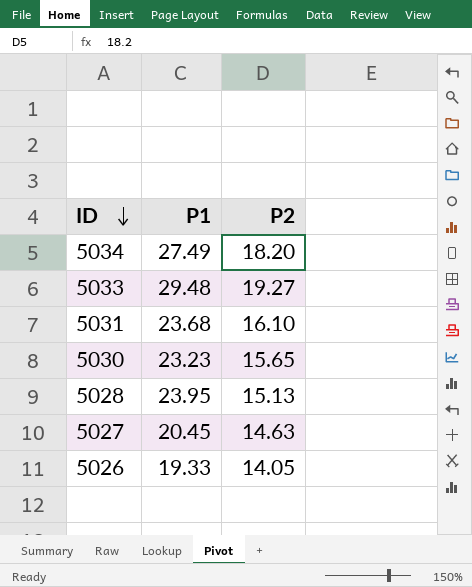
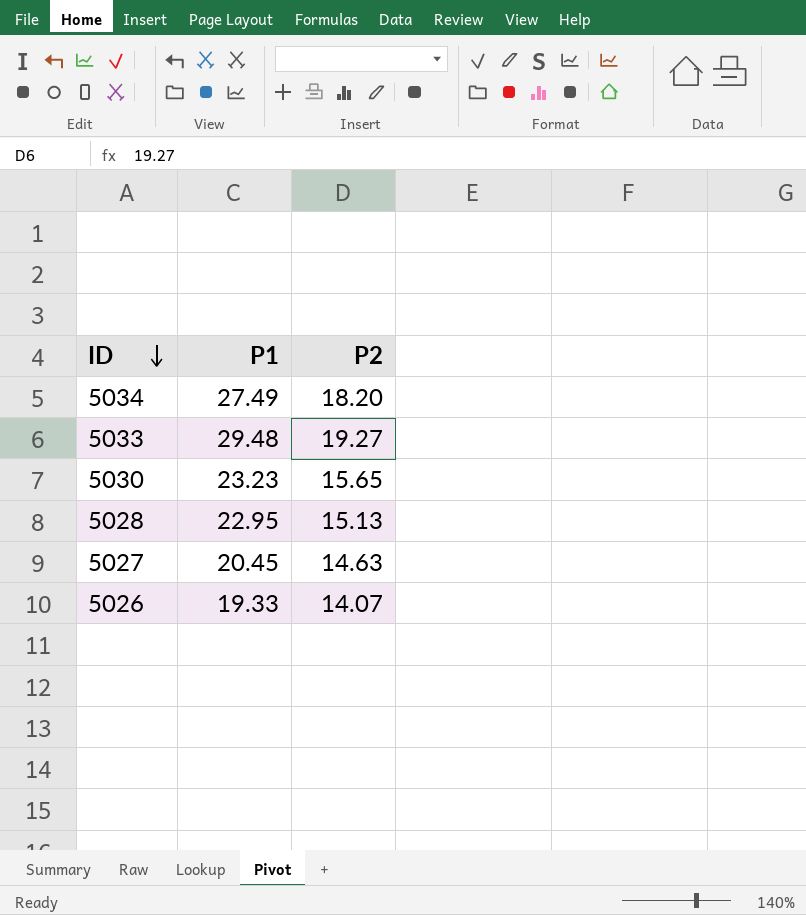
row 5031: 23.68 | 16.10 -> none
5028 | P1: 23.95 -> 22.95
5026 | P2: 14.05 -> 14.07

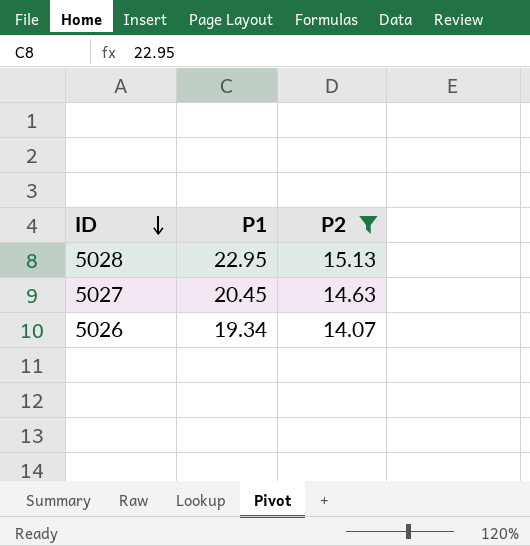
filter: none -> P2 <= 15.13
5026 | P1: 19.33 -> 19.34

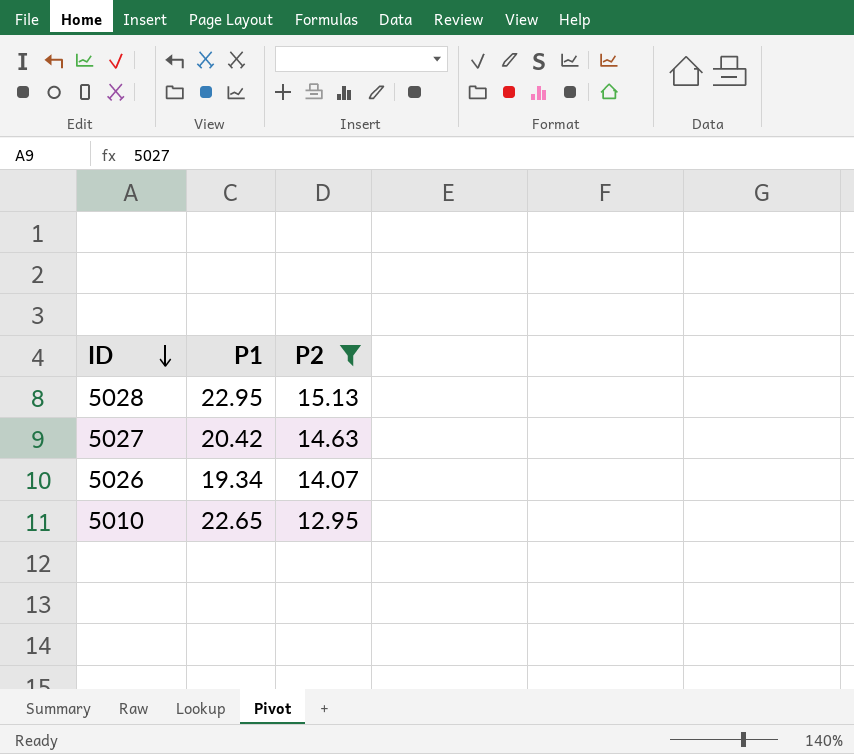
5027 | P1: 20.45 -> 20.42
row 5010: none -> 22.65 | 12.95

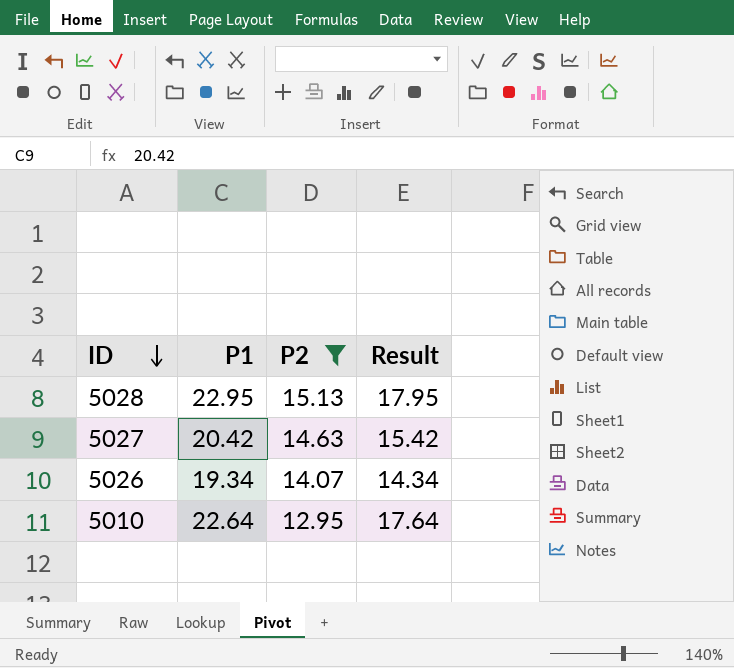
column Result | formula: none -> [P1] - 5
5010 | P1: 22.65 -> 22.64

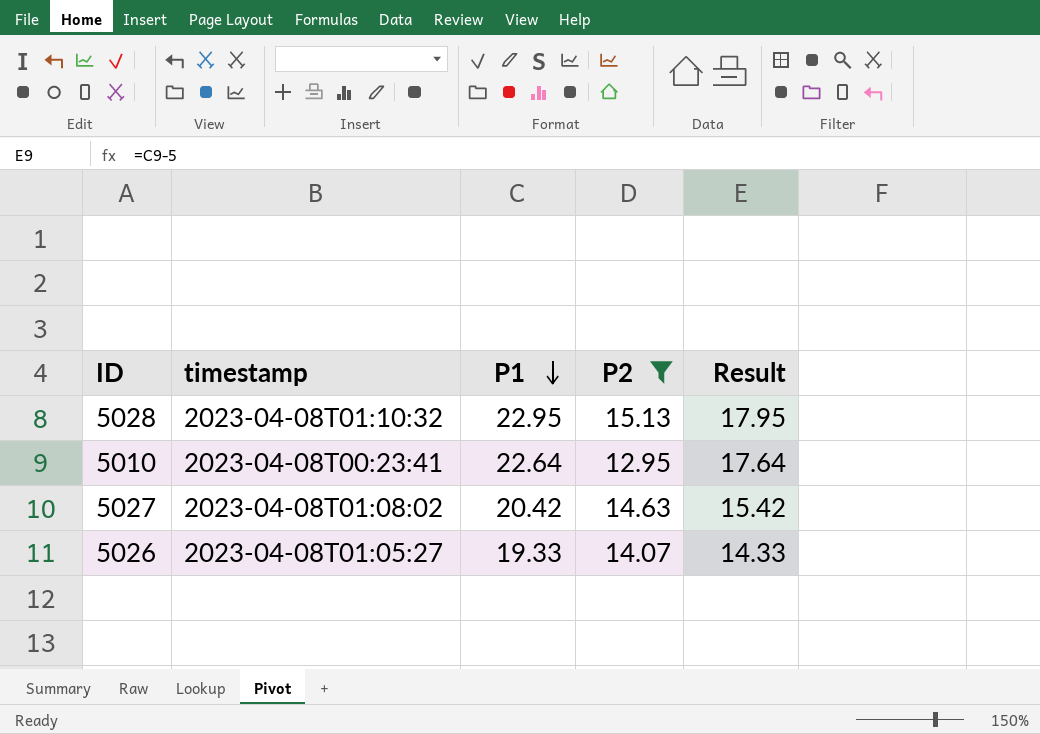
row order: ID descending -> P1 descending
column timestamp | position: none -> 2
5026 | P1: 19.34 -> 19.33
5026 | Result: 14.34 -> 14.33

